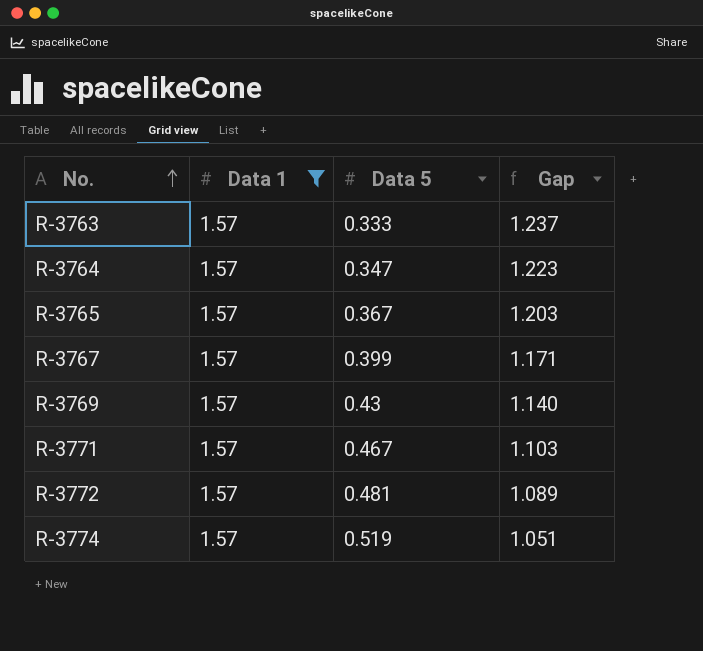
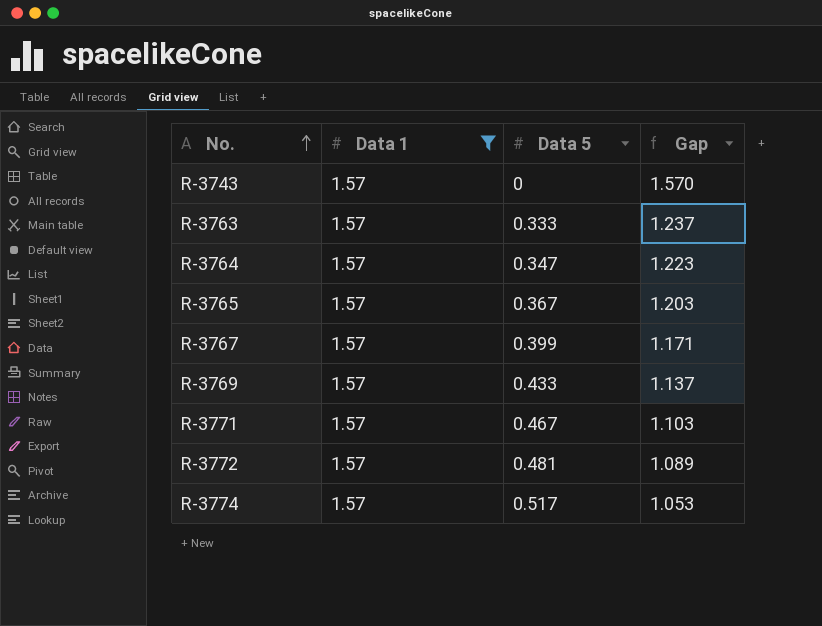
row R-3743: none -> 1.57 | 0 | 1.570
R-3769 | Data 5: 0.43 -> 0.433
R-3769 | Gap: 1.140 -> 1.137
R-3774 | Data 5: 0.519 -> 0.517
R-3774 | Gap: 1.051 -> 1.053

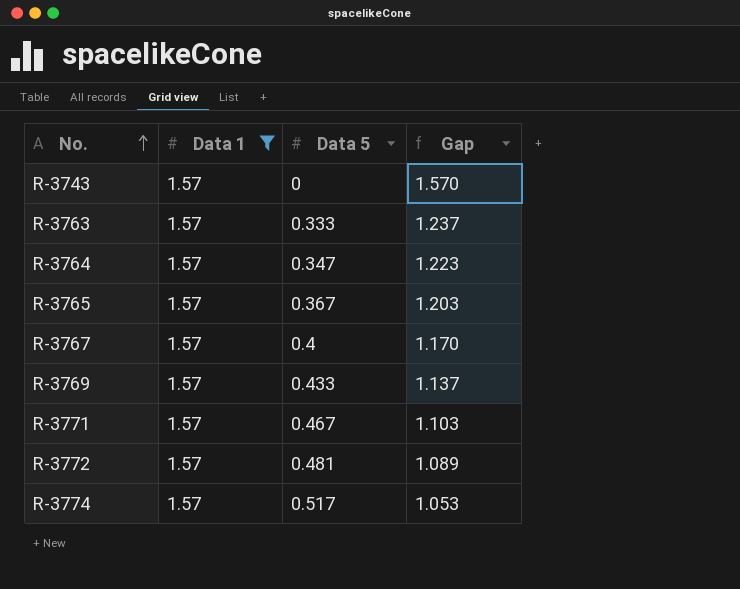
R-3767 | Data 5: 0.399 -> 0.4
R-3767 | Gap: 1.171 -> 1.170

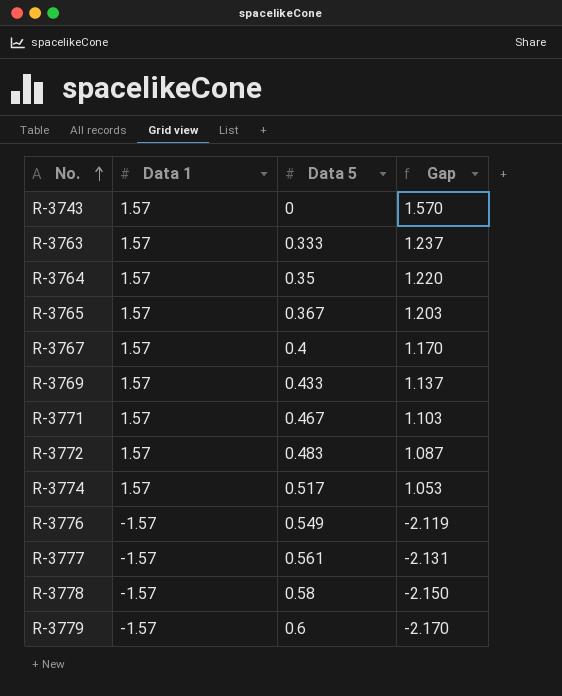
filter: Data 1 = 1.57 -> none
R-3764 | Data 5: 0.347 -> 0.35
R-3764 | Gap: 1.223 -> 1.220
R-3772 | Data 5: 0.481 -> 0.483
R-3772 | Gap: 1.089 -> 1.087

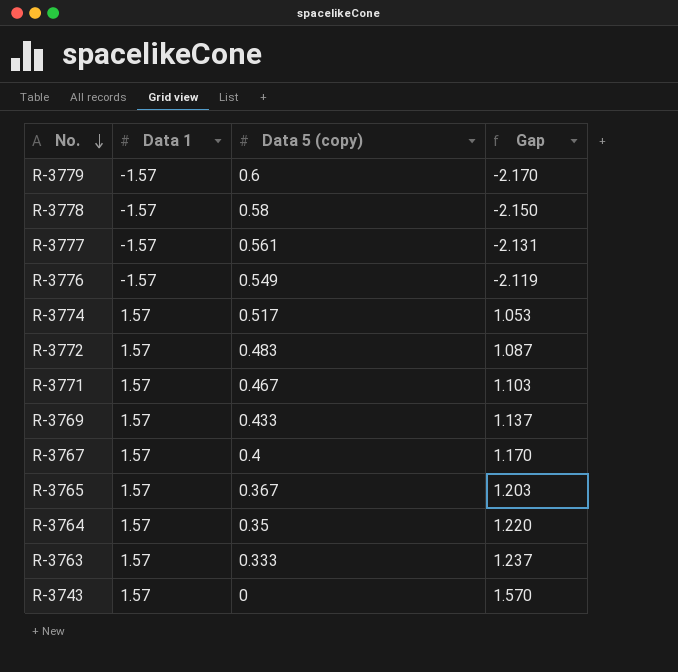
row order: No. ascending -> No. descending
column name: Data 5 -> Data 5 (copy)

